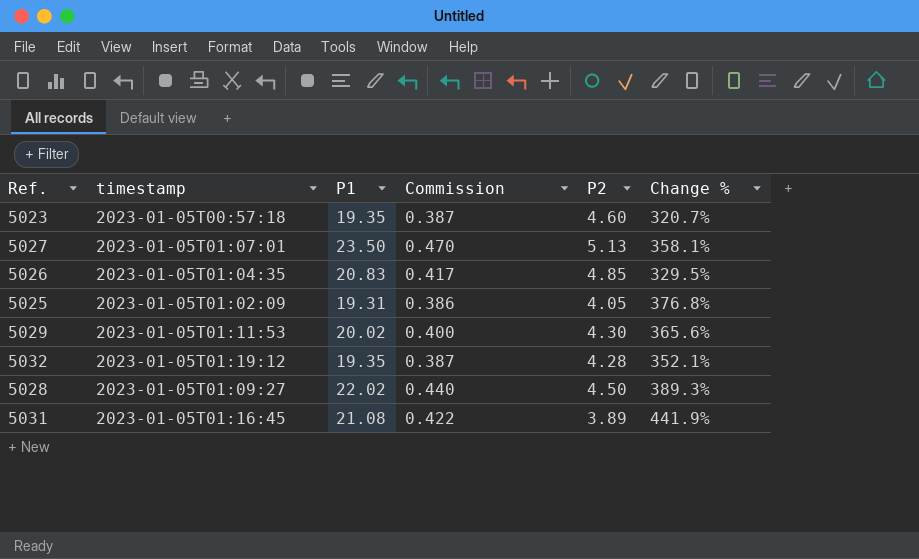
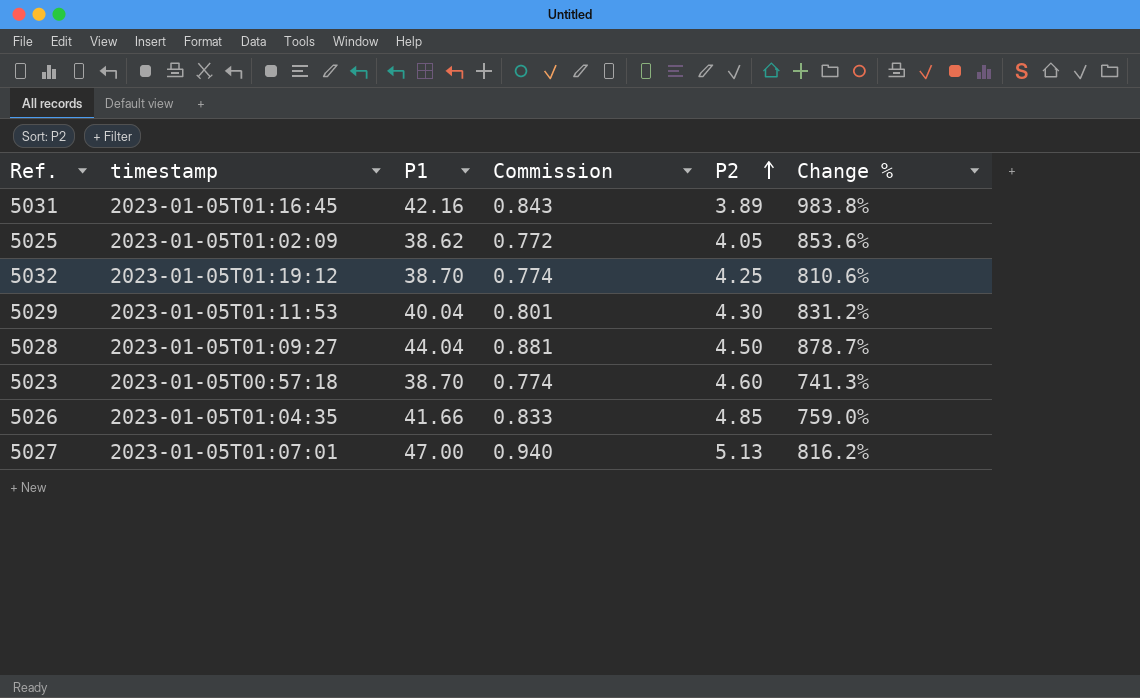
row order: none -> P2 ascending
5031 | P1: 21.08 -> 42.16
5031 | Commission: 0.422 -> 0.843
5031 | Change %: 441.9% -> 983.8%
5025 | P1: 19.31 -> 38.62
5025 | Commission: 0.386 -> 0.772
5025 | Change %: 376.8% -> 853.6%
5032 | P1: 19.35 -> 38.70
5032 | Commission: 0.387 -> 0.774
5032 | P2: 4.28 -> 4.25
5032 | Change %: 352.1% -> 810.6%
5029 | P1: 20.02 -> 40.04
5029 | Commission: 0.400 -> 0.801
5029 | Change %: 365.6% -> 831.2%
5028 | P1: 22.02 -> 44.04
5028 | Commission: 0.440 -> 0.881
5028 | Change %: 389.3% -> 878.7%
5023 | P1: 19.35 -> 38.70
5023 | Commission: 0.387 -> 0.774
5023 | Change %: 320.7% -> 741.3%
5026 | P1: 20.83 -> 41.66
5026 | Commission: 0.417 -> 0.833
5026 | Change %: 329.5% -> 759.0%
5027 | P1: 23.50 -> 47.00
5027 | Commission: 0.470 -> 0.940
5027 | Change %: 358.1% -> 816.2%

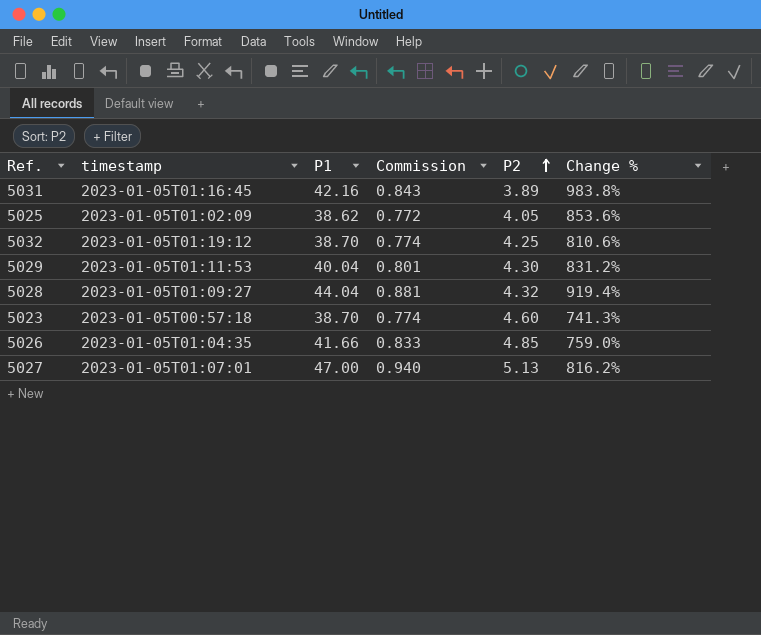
5028 | P2: 4.50 -> 4.32
5028 | Change %: 878.7% -> 919.4%

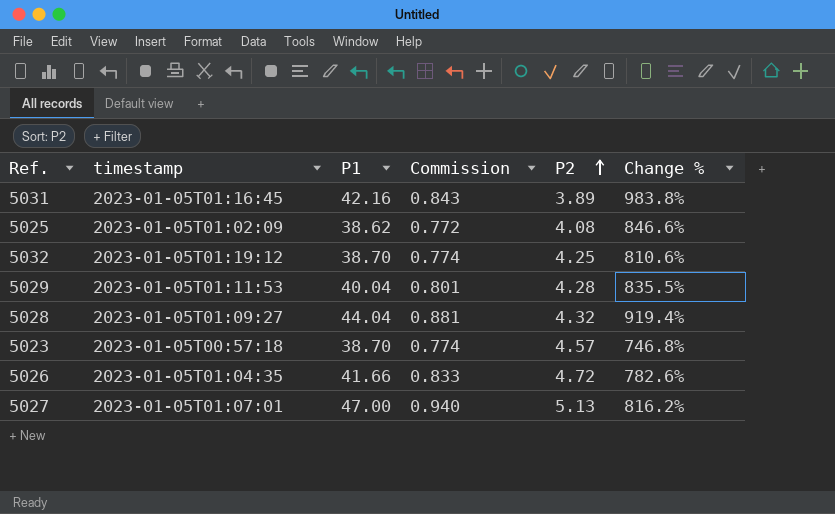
5025 | P2: 4.05 -> 4.08
5025 | Change %: 853.6% -> 846.6%
5029 | P2: 4.30 -> 4.28
5029 | Change %: 831.2% -> 835.5%
5023 | P2: 4.60 -> 4.57
5023 | Change %: 741.3% -> 746.8%
5026 | P2: 4.85 -> 4.72
5026 | Change %: 759.0% -> 782.6%

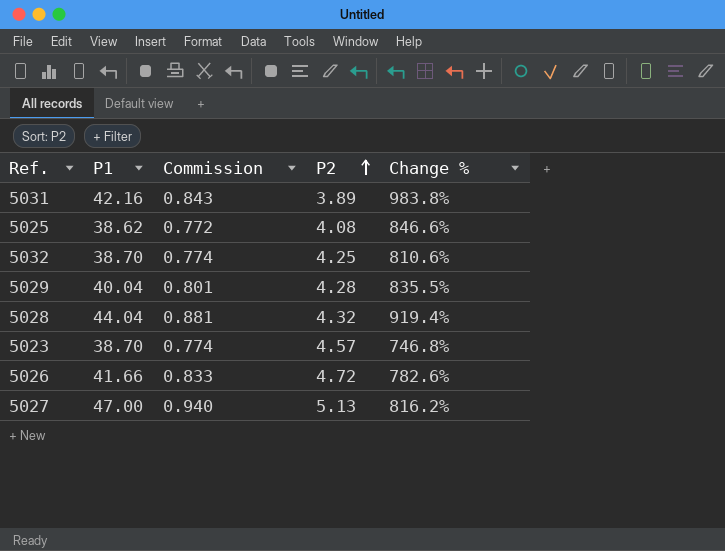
column timestamp | position: 2 -> none

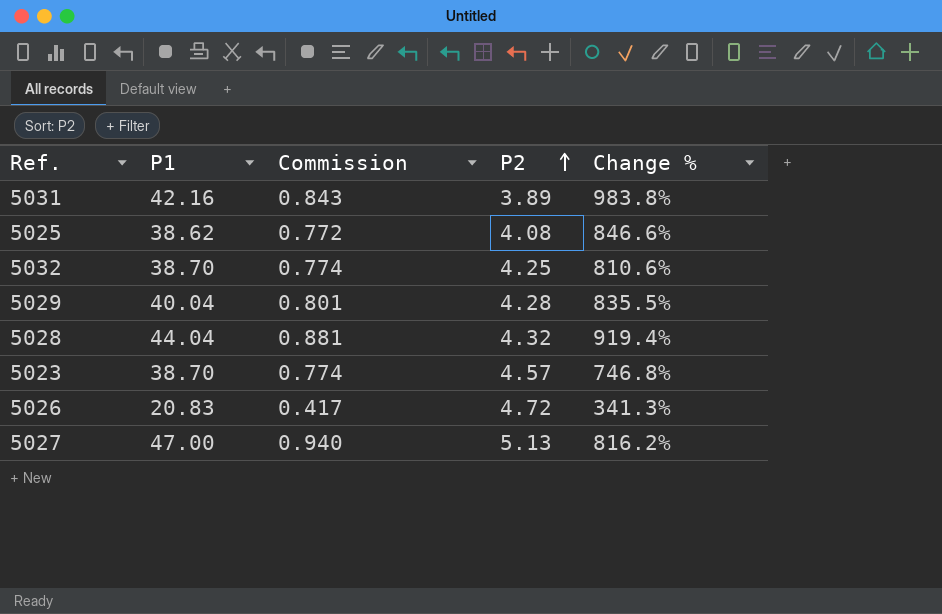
5026 | P1: 41.66 -> 20.83
5026 | Commission: 0.833 -> 0.417
5026 | Change %: 782.6% -> 341.3%

